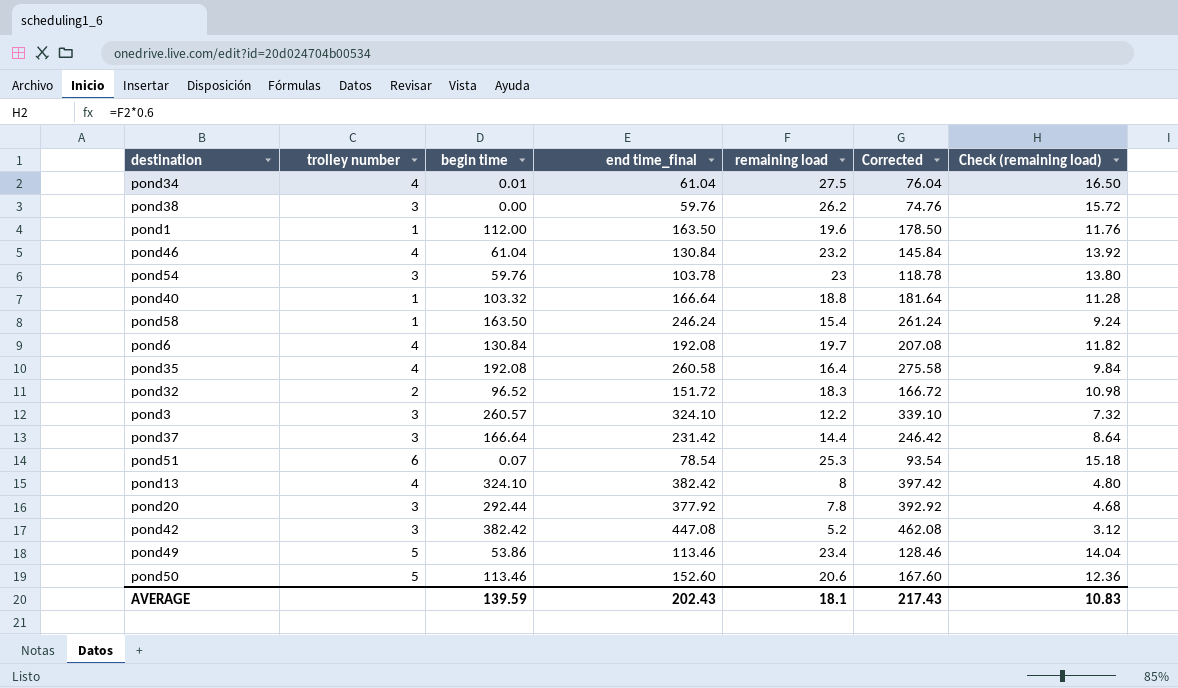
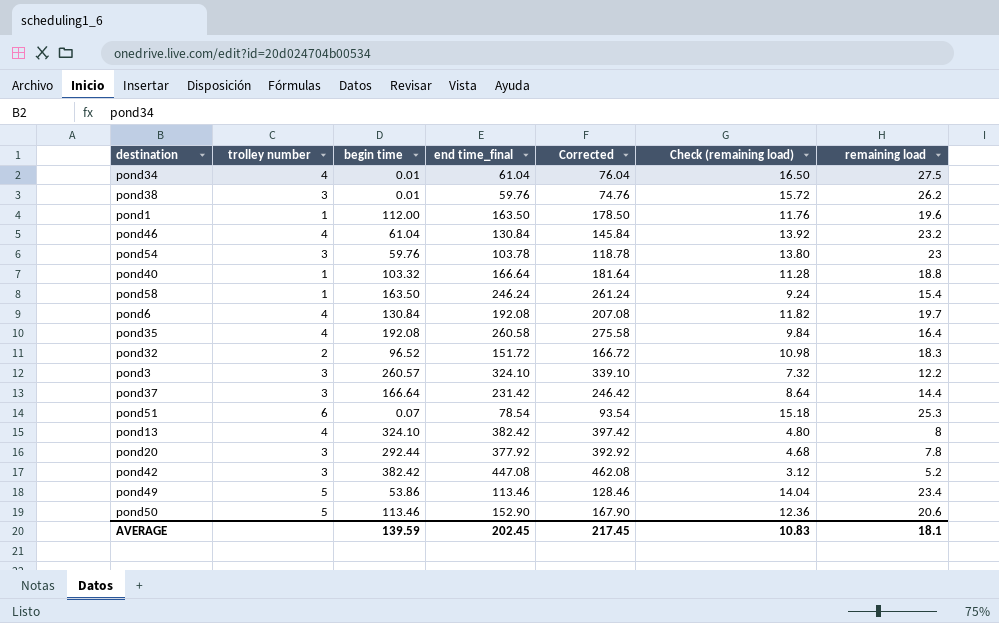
column remaining load | position: 5 -> 7
pond38 | begin time: 0.00 -> 0.01
pond50 | end time_final: 152.60 -> 152.90
pond50 | Corrected: 167.60 -> 167.90
AVERAGE | end time_final: 202.43 -> 202.45
AVERAGE | Corrected: 217.43 -> 217.45

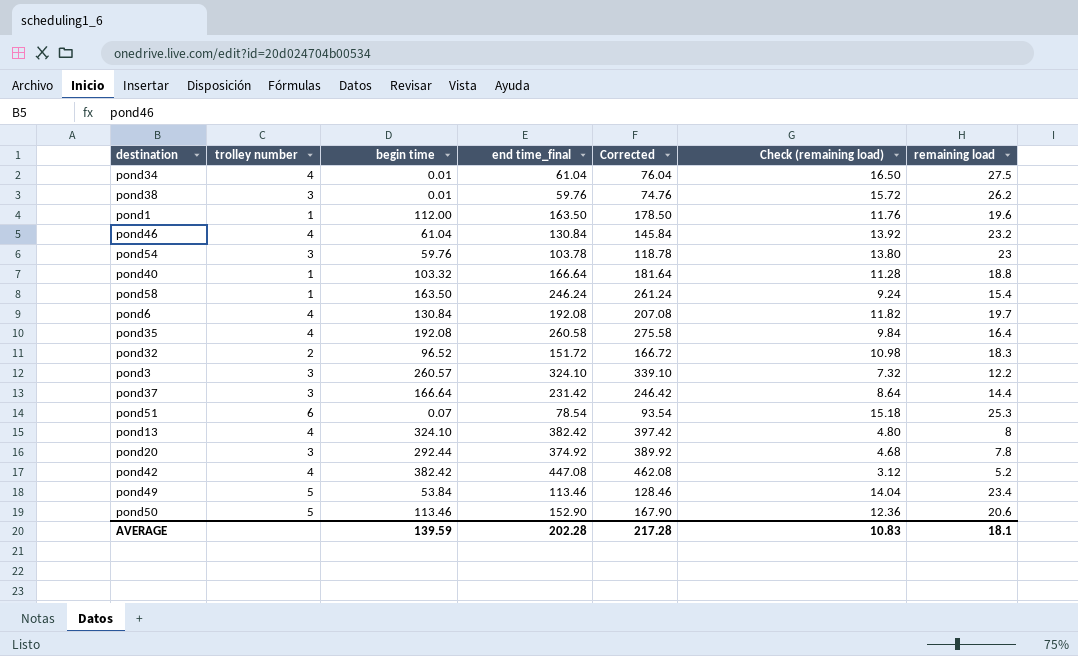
pond20 | end time_final: 377.92 -> 374.92
pond20 | Corrected: 392.92 -> 389.92
pond42 | trolley number: 3 -> 4
pond49 | begin time: 53.86 -> 53.84
AVERAGE | end time_final: 202.45 -> 202.28
AVERAGE | Corrected: 217.45 -> 217.28

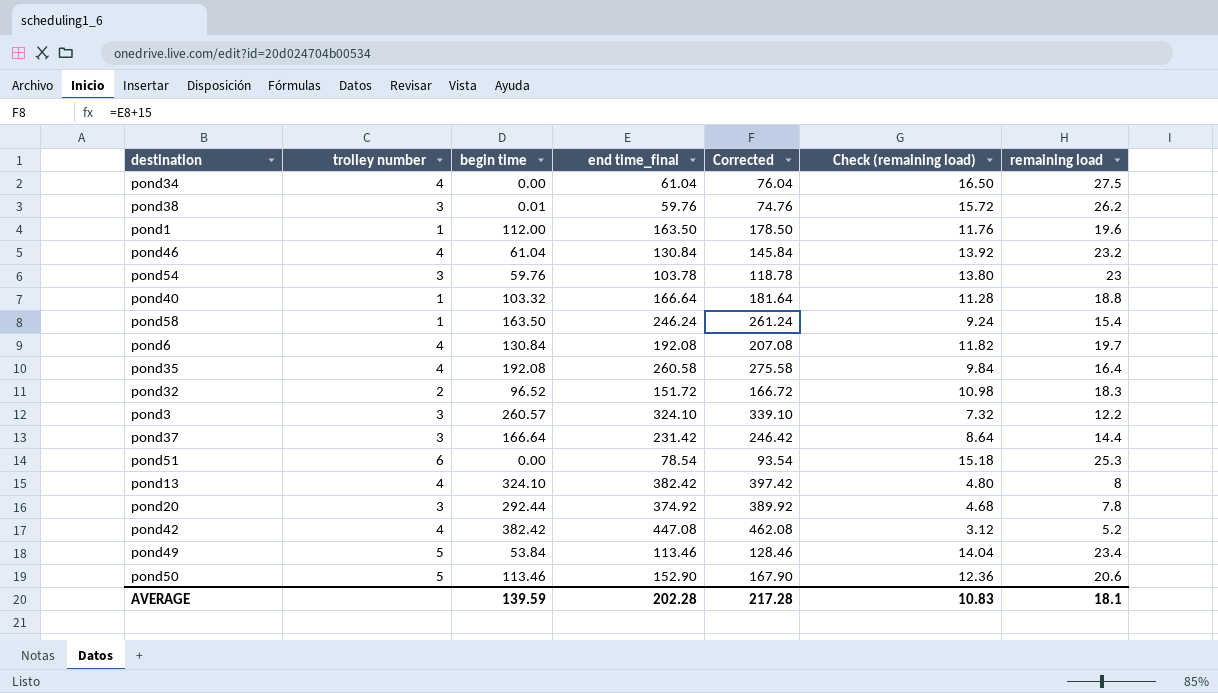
pond34 | begin time: 0.01 -> 0.00
pond51 | begin time: 0.07 -> 0.00

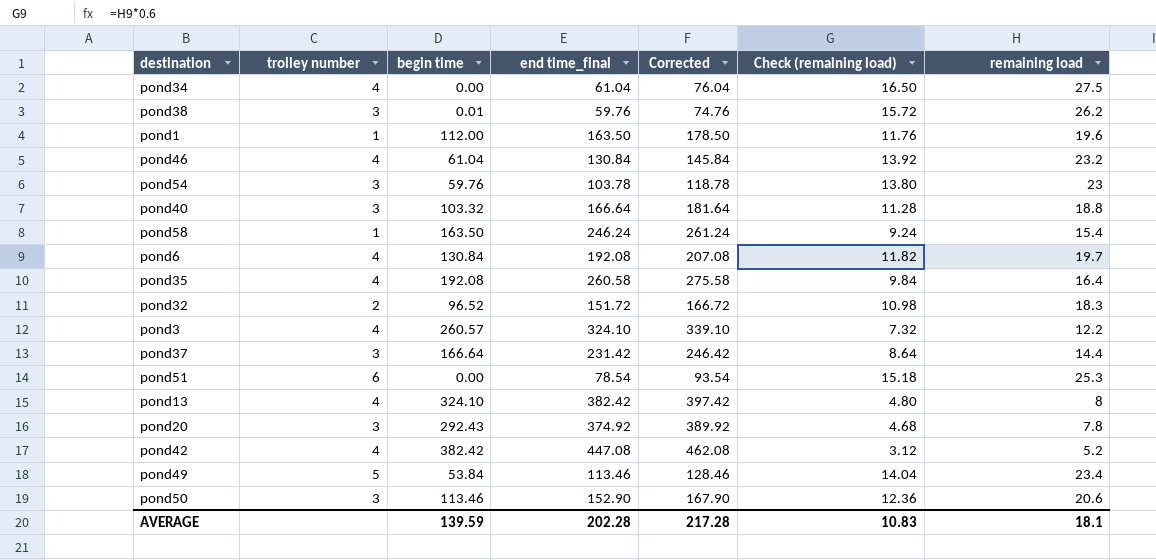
pond40 | trolley number: 1 -> 3
pond3 | trolley number: 3 -> 4
pond20 | begin time: 292.44 -> 292.43
pond50 | trolley number: 5 -> 3

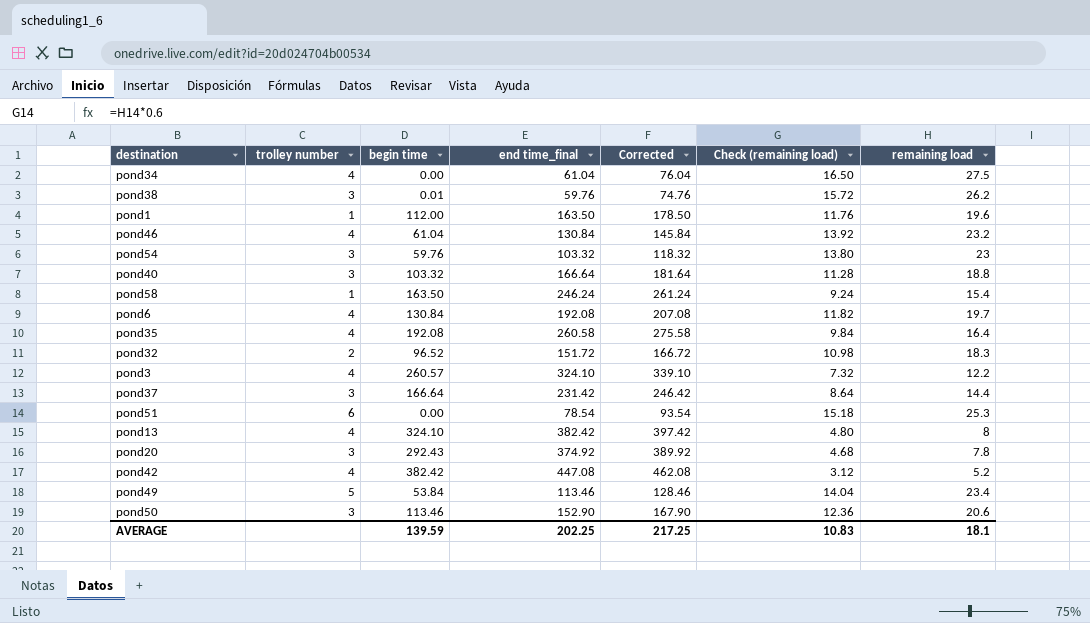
pond54 | end time_final: 103.78 -> 103.32
pond54 | Corrected: 118.78 -> 118.32
AVERAGE | end time_final: 202.28 -> 202.25
AVERAGE | Corrected: 217.28 -> 217.25

